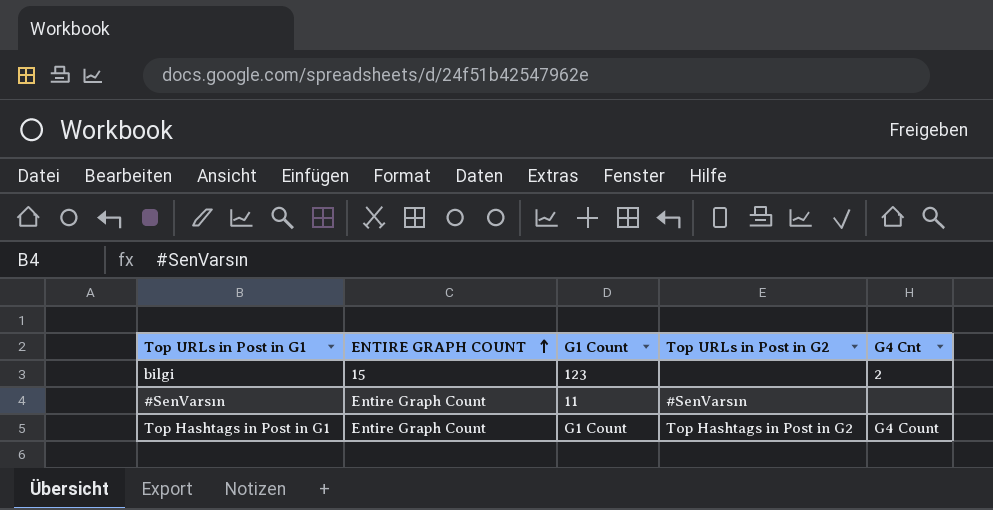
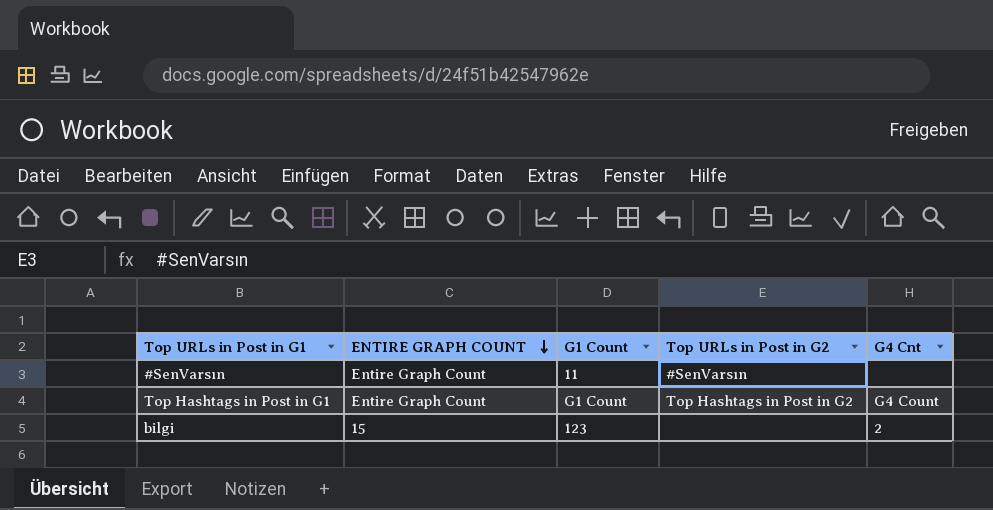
row order: ENTIRE GRAPH COUNT ascending -> ENTIRE GRAPH COUNT descending

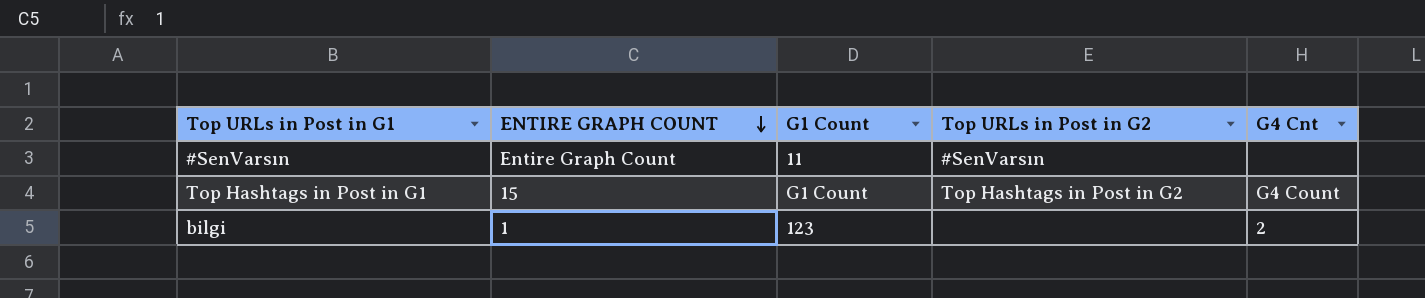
Top Hashtags in Post in G1 | ENTIRE GRAPH COUNT: Entire Graph Count -> 15
bilgi | ENTIRE GRAPH COUNT: 15 -> 1

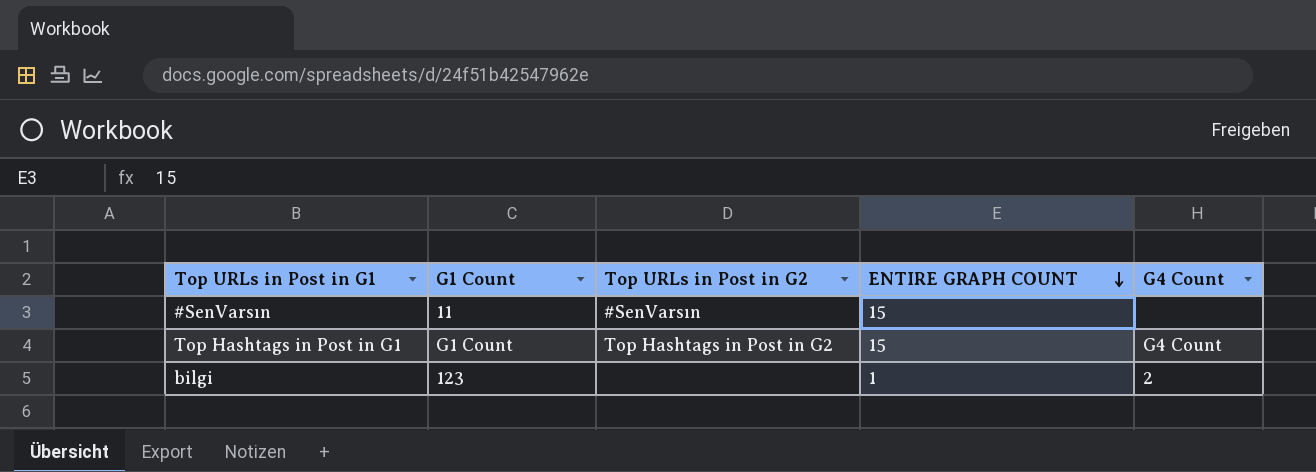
column ENTIRE GRAPH COUNT | position: 2 -> 4
column name: G4 Cnt -> G4 Count
#SenVarsın | ENTIRE GRAPH COUNT: Entire Graph Count -> 15

